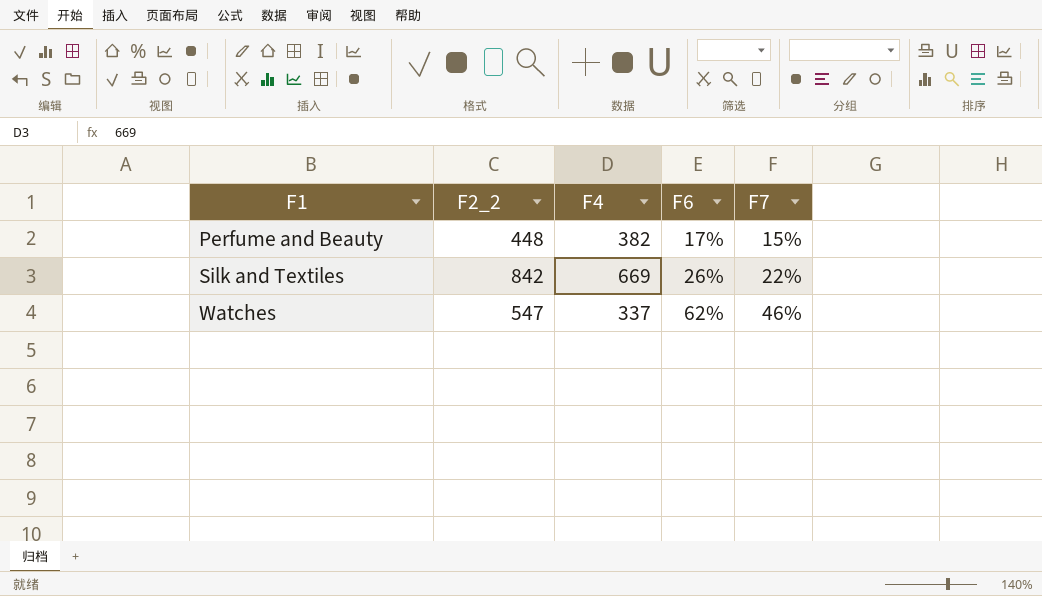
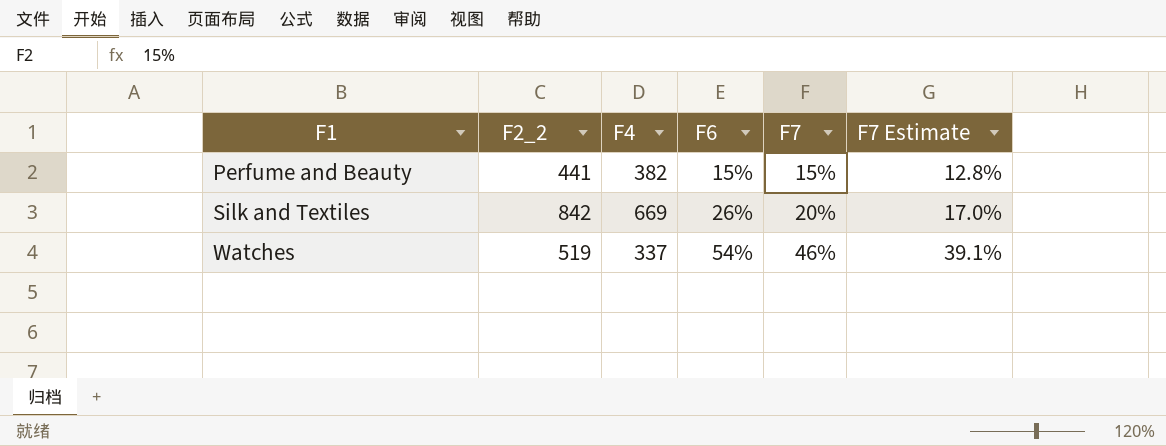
column F7 Estimate | formula: none -> [F7] * 0.85
Perfume and Beauty | F2_2: 448 -> 441
Perfume and Beauty | F6: 17% -> 15%
Silk and Textiles | F7: 22% -> 20%
Watches | F2_2: 547 -> 519
Watches | F6: 62% -> 54%

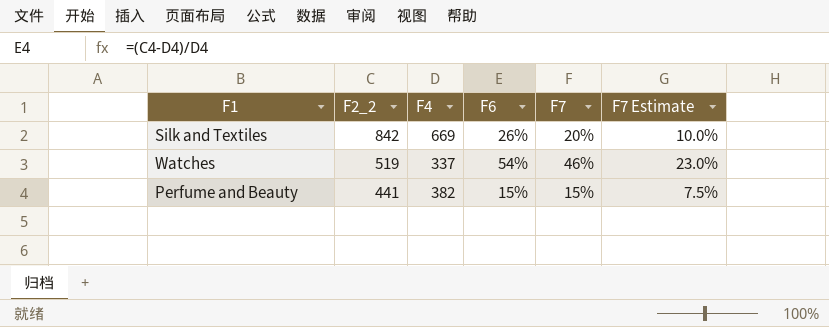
row order: F1 ascending -> F2_2 descending
column F7 Estimate | formula: [F7] * 0.85 -> [F7] * 0.5

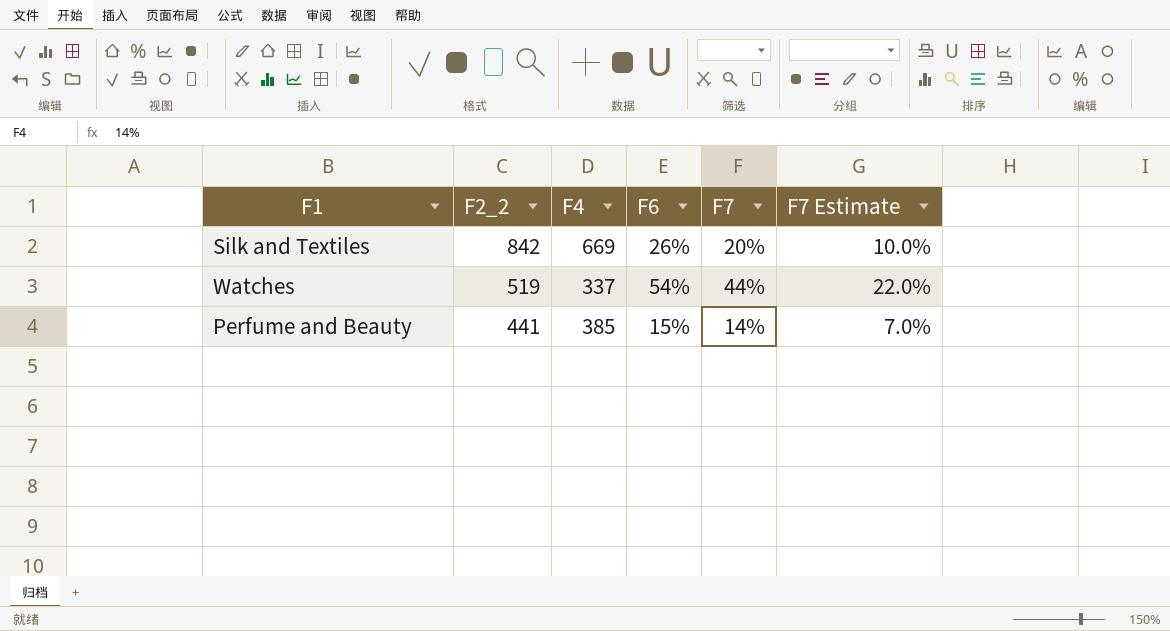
Watches | F7: 46% -> 44%
Watches | F7 Estimate: 23.0% -> 22.0%
Perfume and Beauty | F4: 382 -> 385
Perfume and Beauty | F7: 15% -> 14%
Perfume and Beauty | F7 Estimate: 7.5% -> 7.0%

